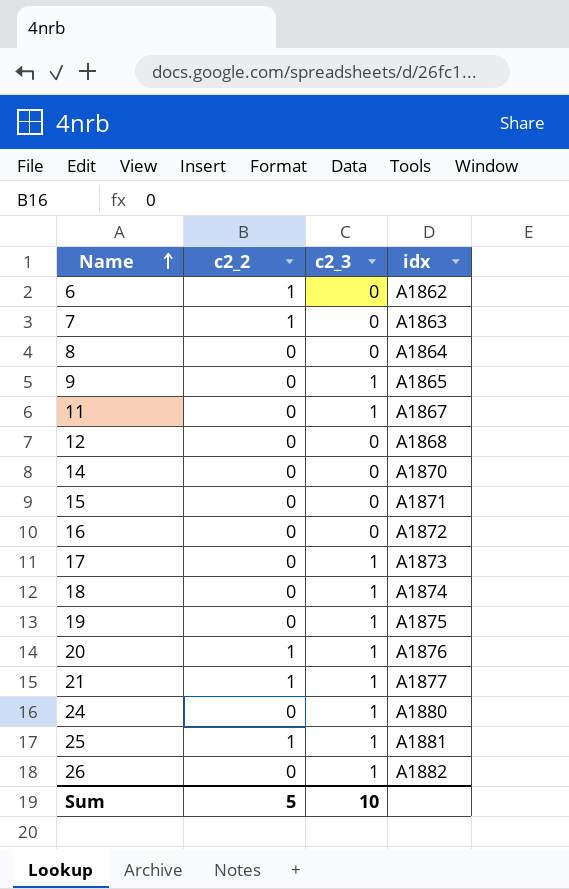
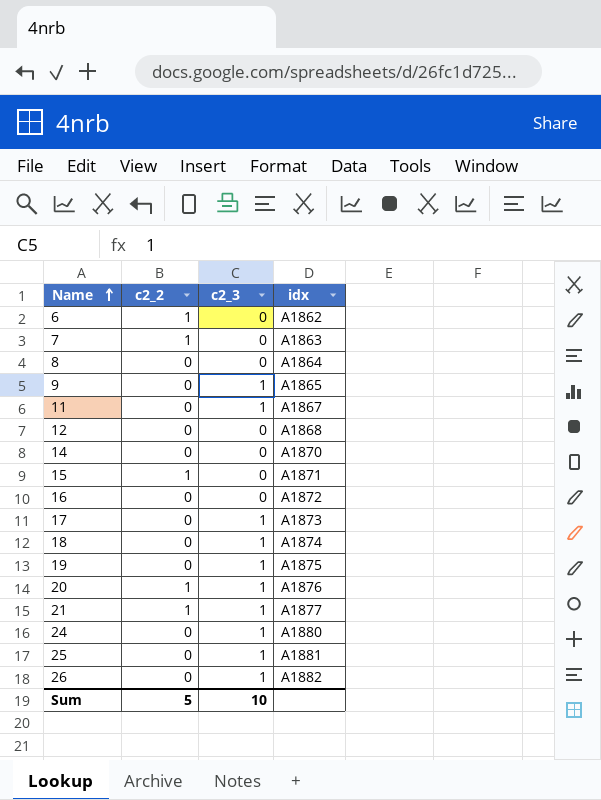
15 | c2_2: 0 -> 1
25 | c2_2: 1 -> 0

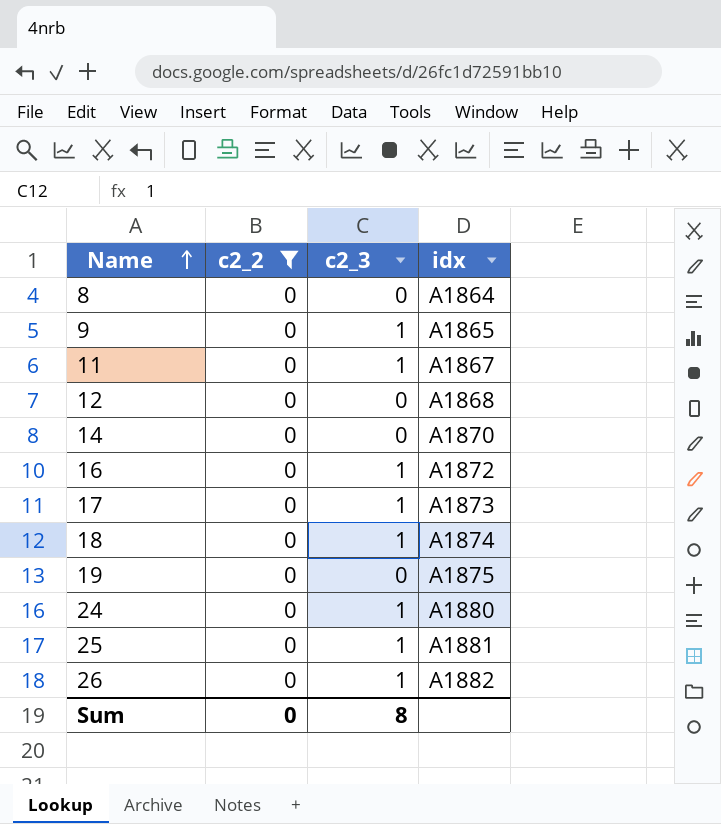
filter: none -> c2_2 = 0
16 | c2_3: 0 -> 1
19 | c2_3: 1 -> 0
Sum | c2_2: 5 -> 0
Sum | c2_3: 10 -> 8

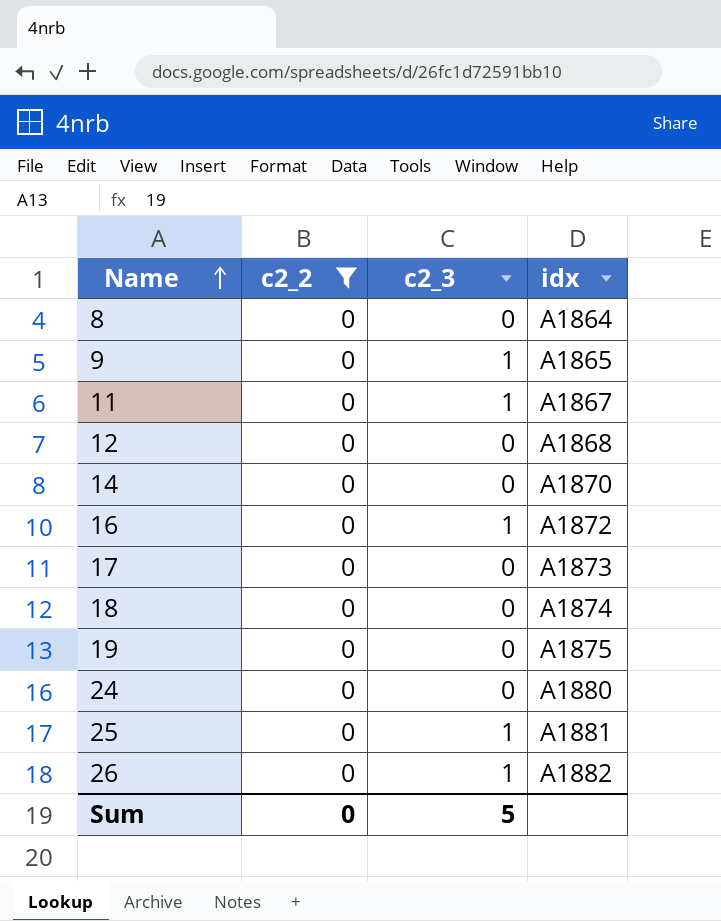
17 | c2_3: 1 -> 0
18 | c2_3: 1 -> 0
24 | c2_3: 1 -> 0
Sum | c2_3: 8 -> 5

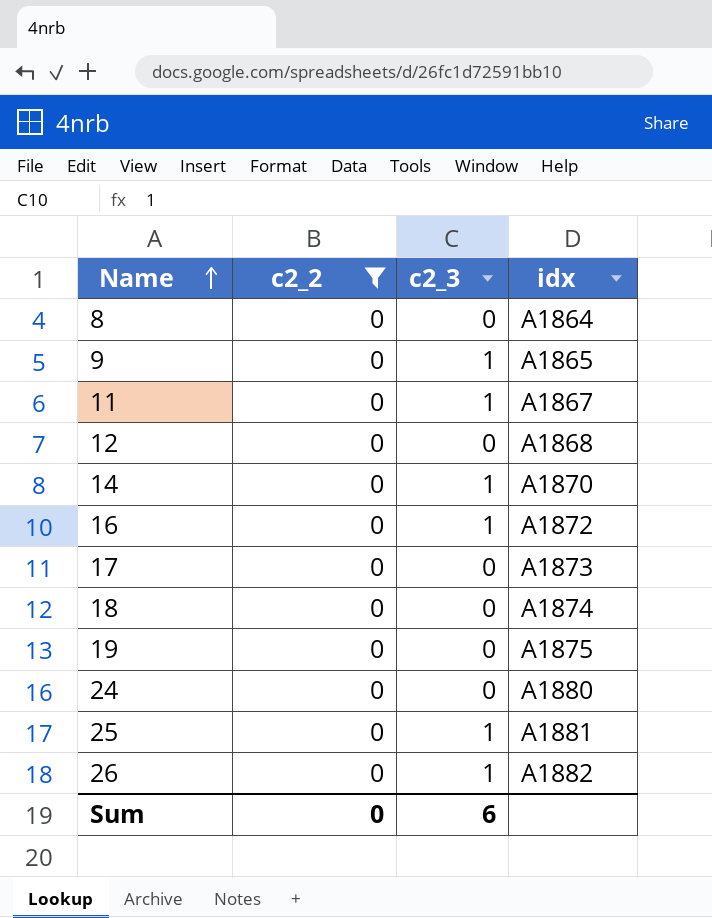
14 | c2_3: 0 -> 1
Sum | c2_3: 5 -> 6

